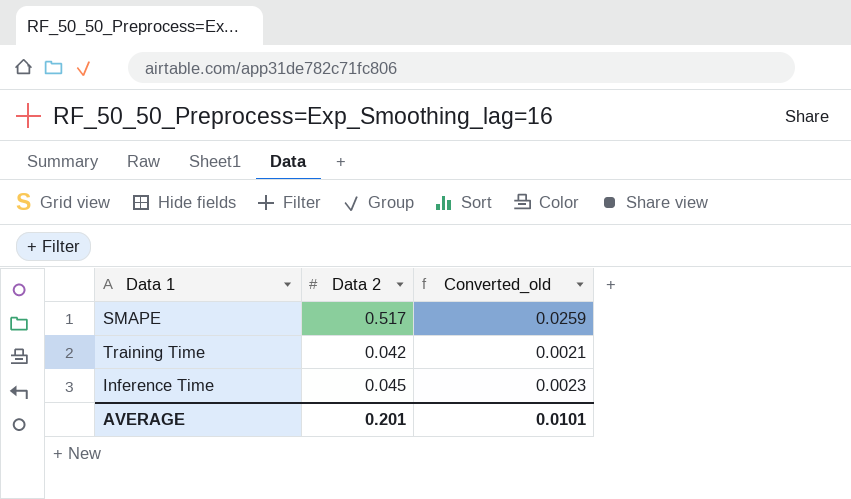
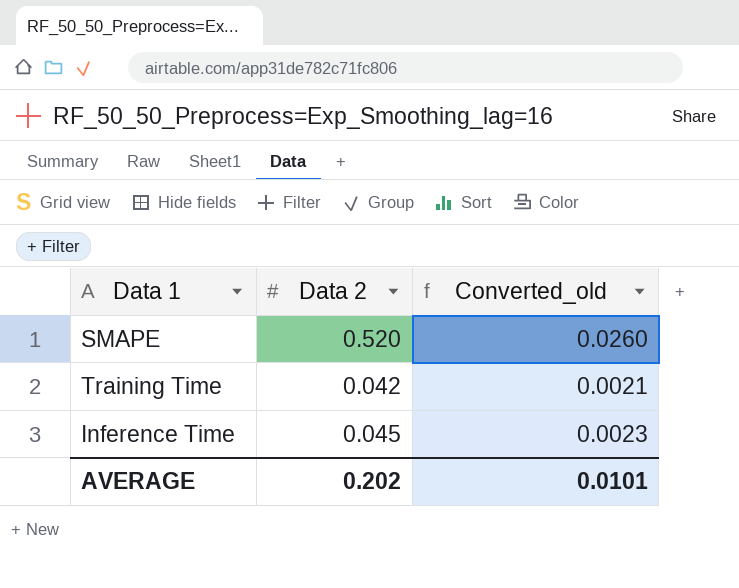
SMAPE | Data 2: 0.517 -> 0.520
SMAPE | Converted_old: 0.0259 -> 0.0260
AVERAGE | Data 2: 0.201 -> 0.202

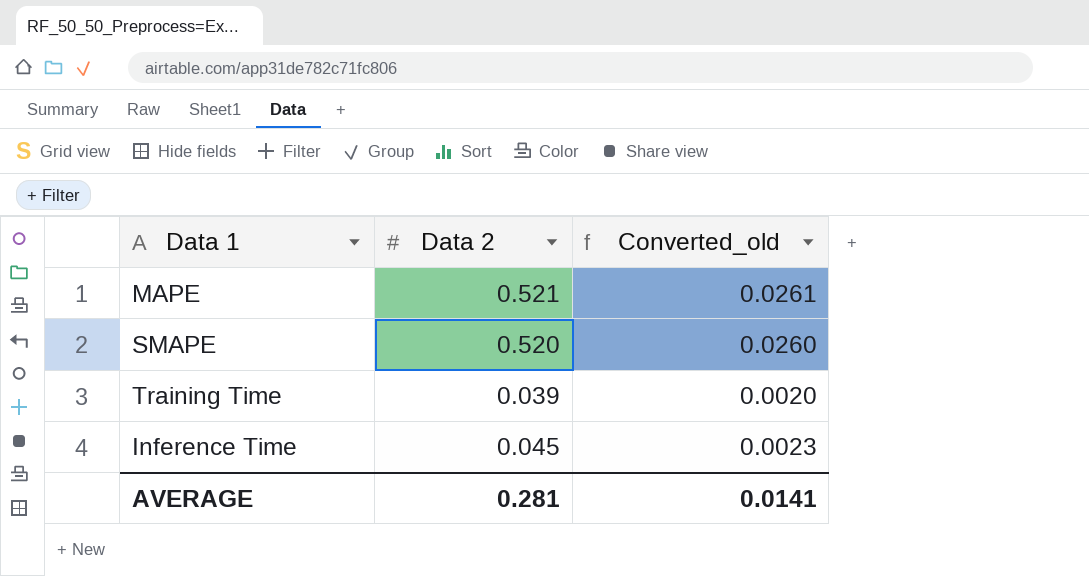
row MAPE: none -> 0.521 | 0.0261
Training Time | Data 2: 0.042 -> 0.039
Training Time | Converted_old: 0.0021 -> 0.0020
AVERAGE | Data 2: 0.202 -> 0.281
AVERAGE | Converted_old: 0.0101 -> 0.0141

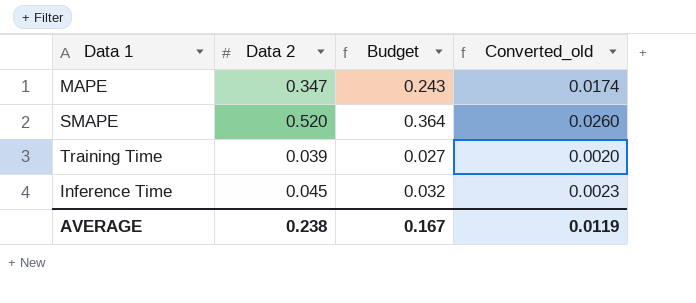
column Budget | formula: none -> [Data 2] * 0.7
MAPE | Data 2: 0.521 -> 0.347
MAPE | Converted_old: 0.0261 -> 0.0174
AVERAGE | Data 2: 0.281 -> 0.238
AVERAGE | Converted_old: 0.0141 -> 0.0119

